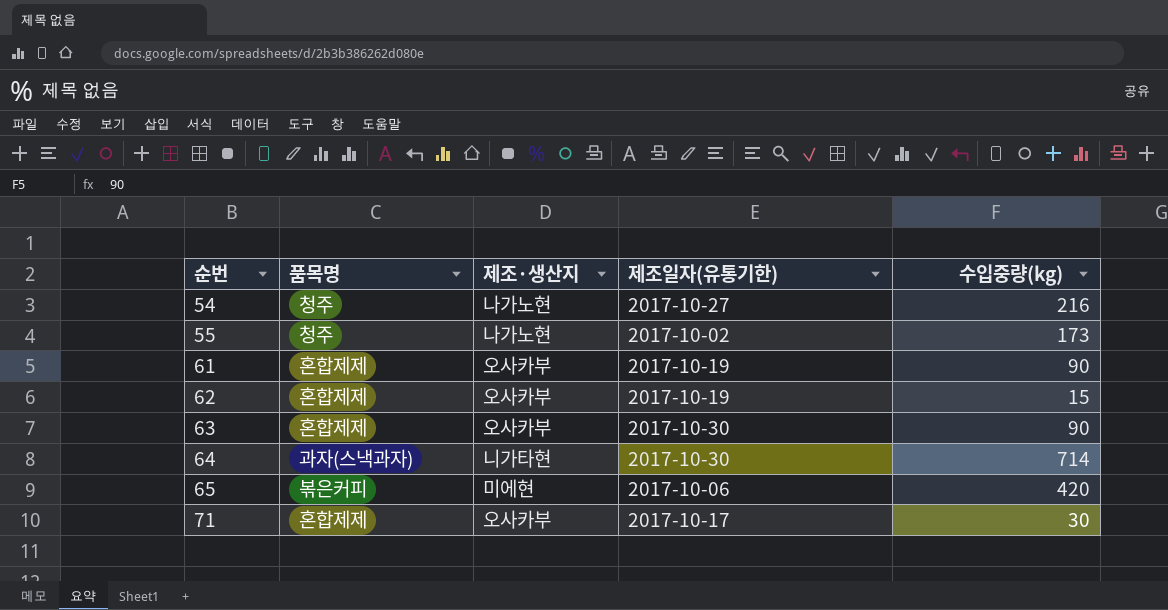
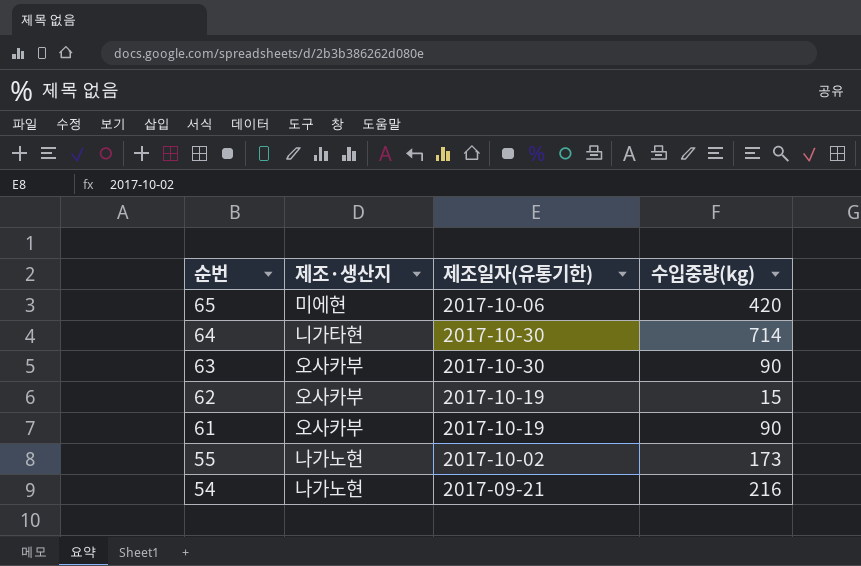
row order: 순번 ascending -> 순번 descending
column 품목명 | position: 2 -> none
row 71: 혼합제제 | 오사카부 | 2017-10-17 | 30 -> none
54 | 제조일자(유통기한): 2017-10-27 -> 2017-09-21

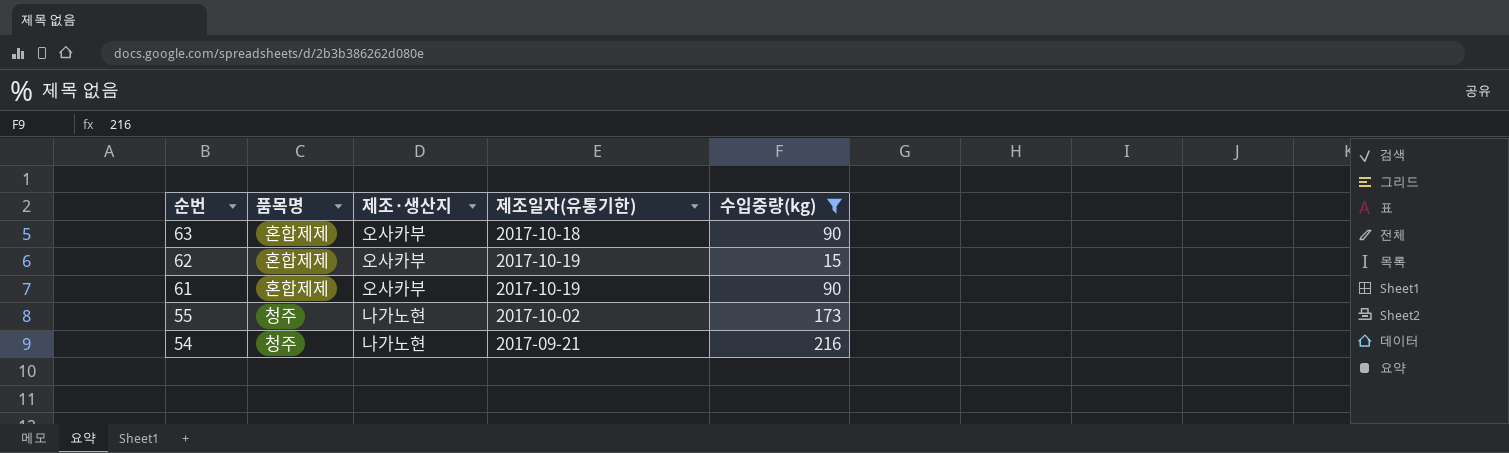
filter: none -> 수입중량(kg) <= 216
column 품목명 | position: none -> 2
63 | 제조일자(유통기한): 2017-10-30 -> 2017-10-18

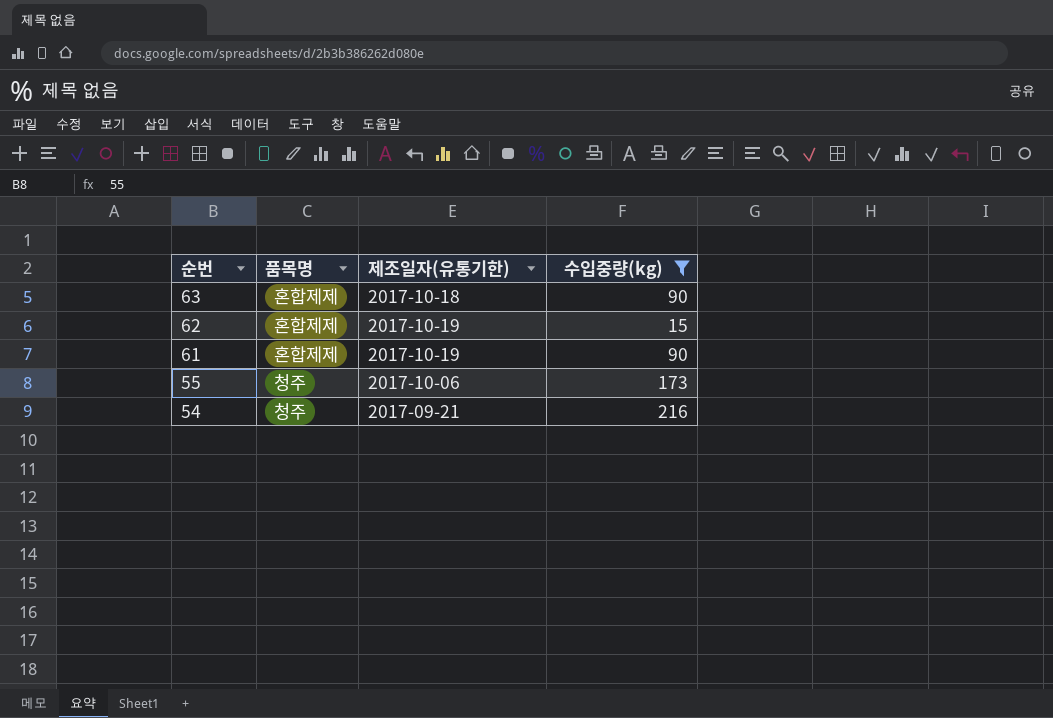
column 제조·생산지 | position: 3 -> none
55 | 제조일자(유통기한): 2017-10-02 -> 2017-10-06

